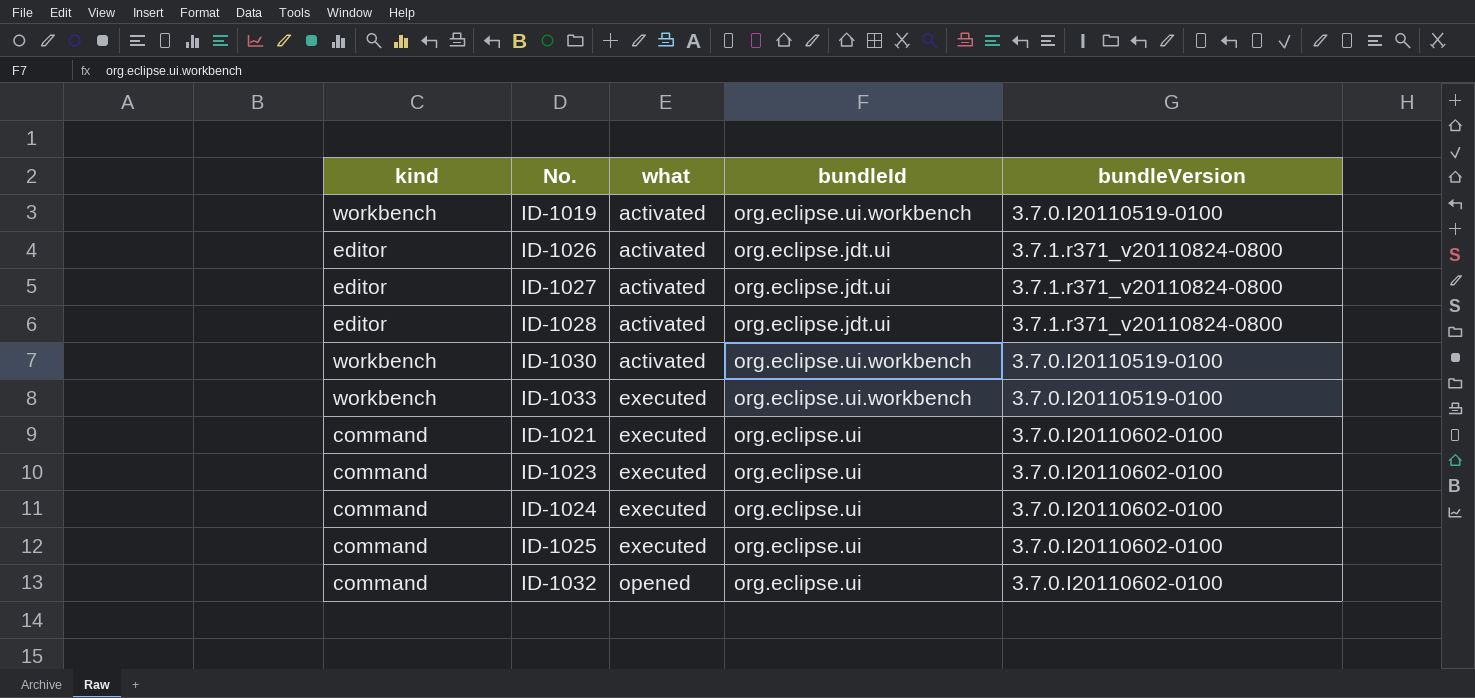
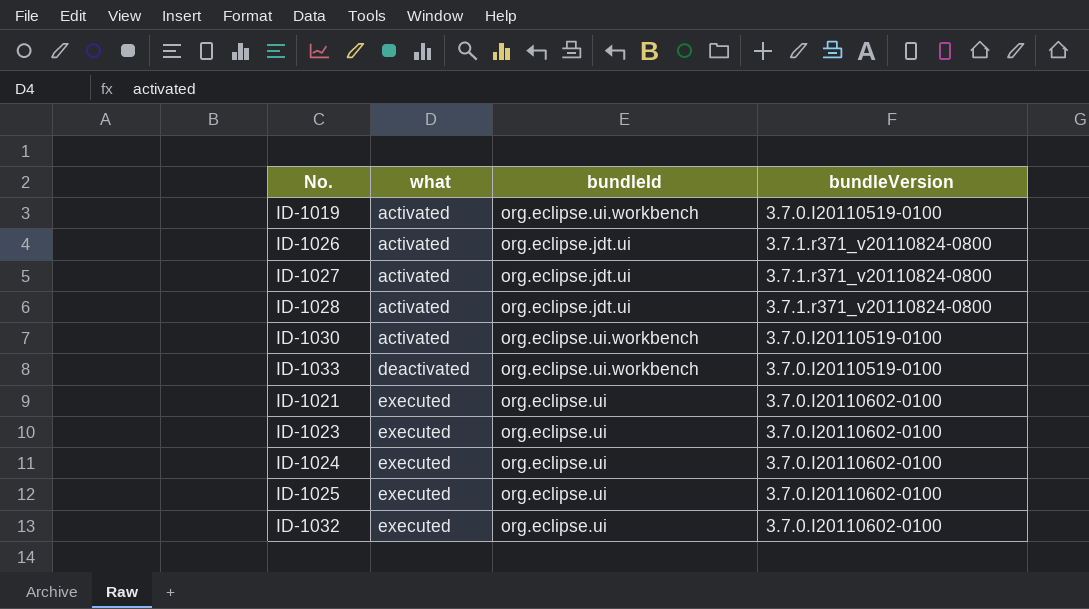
column kind | position: 1 -> none
ID-1033 | what: executed -> deactivated
ID-1032 | what: opened -> executed

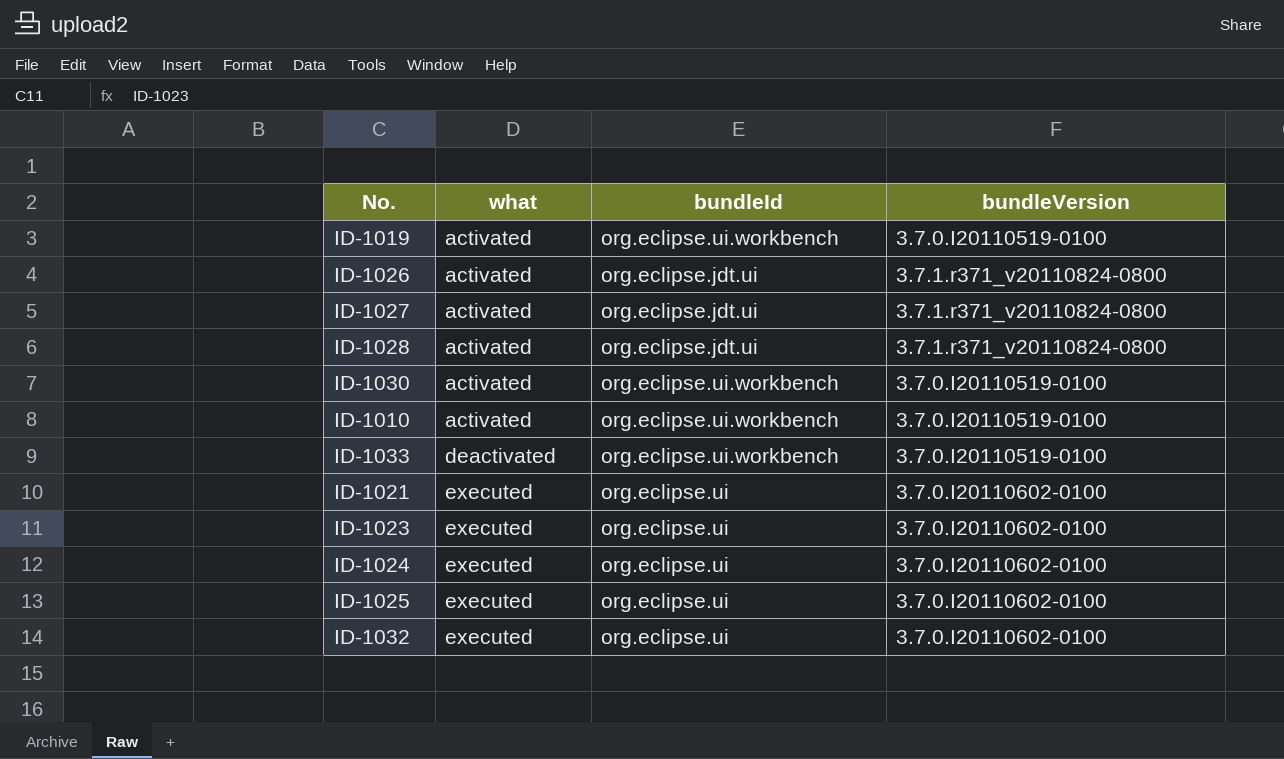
row ID-1010: none -> activated | org.eclipse.ui.workbench | 3.7.0.I20110519-0100

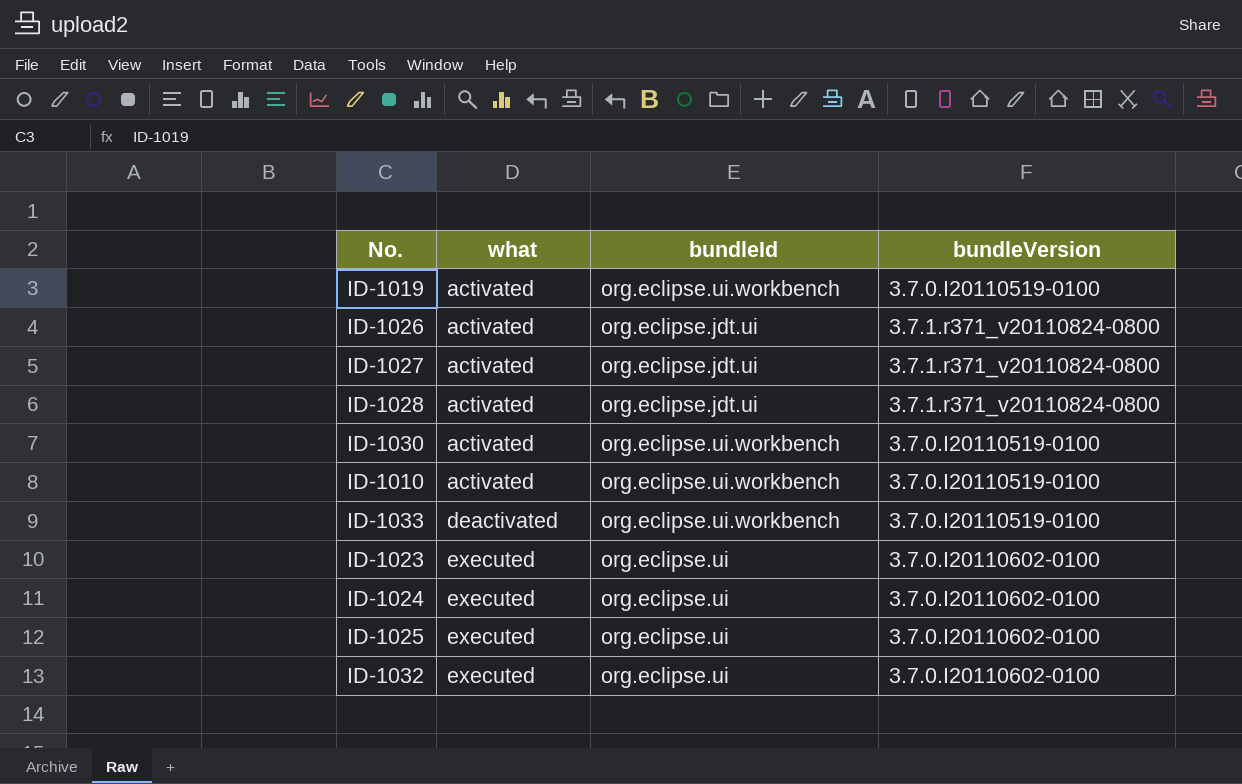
row ID-1021: executed | org.eclipse.ui | 3.7.0.I20110602-0100 -> none

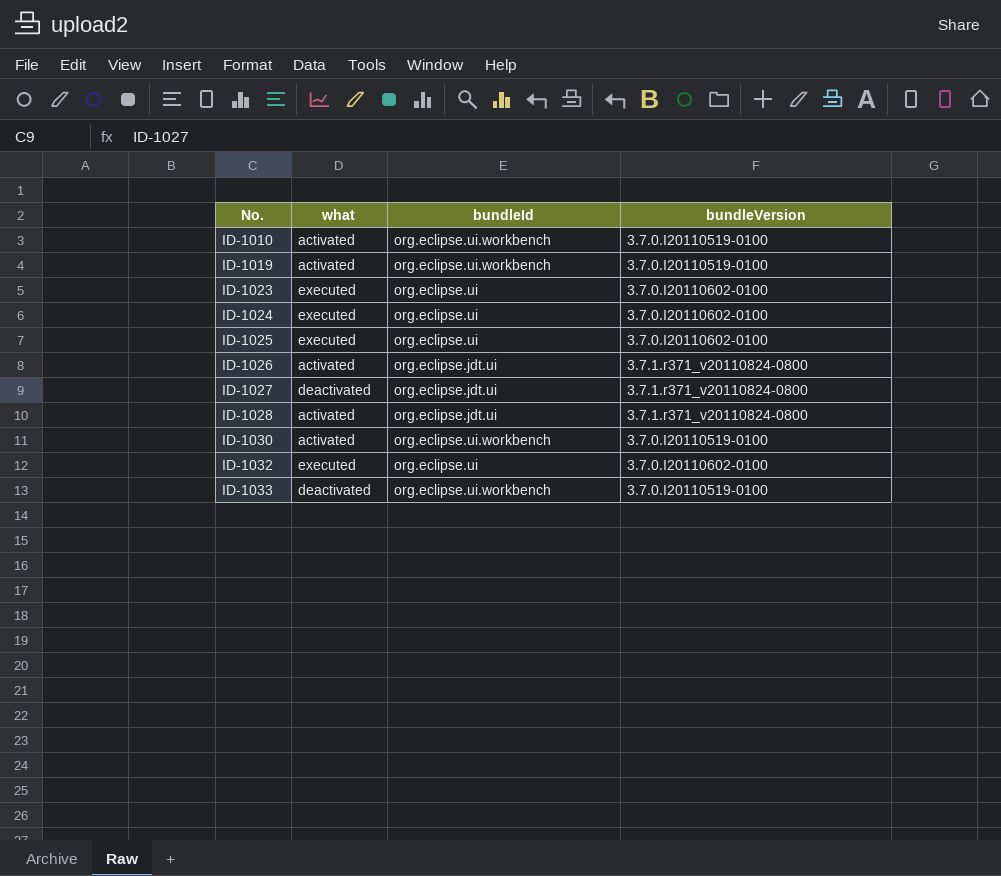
row order: what ascending -> No. ascending
ID-1027 | what: activated -> deactivated

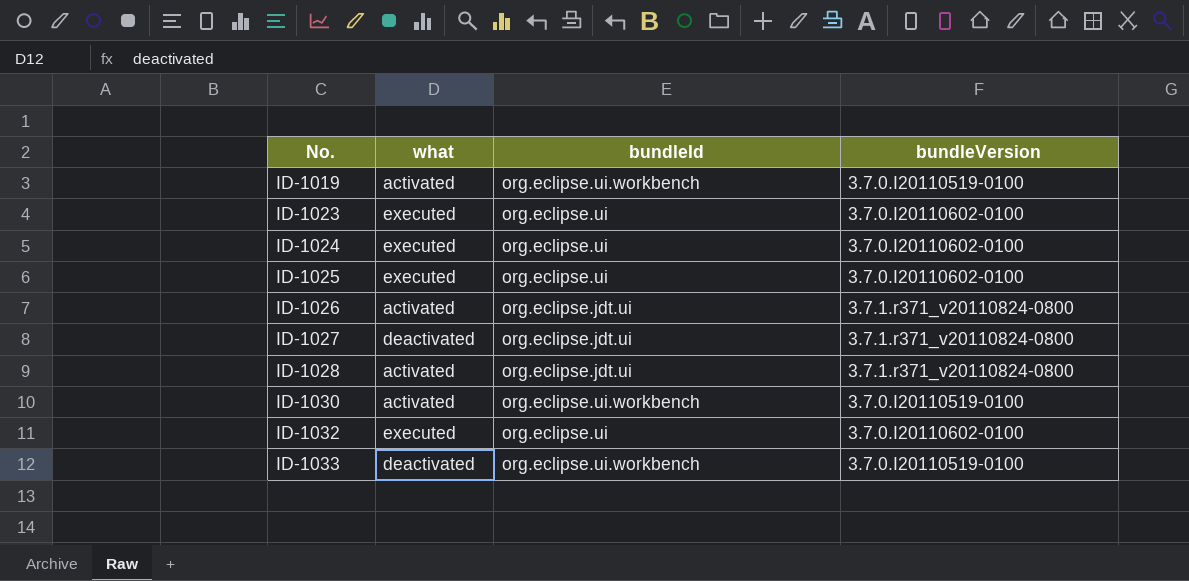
row ID-1010: activated | org.eclipse.ui.workbench | 3.7.0.I20110519-0100 -> none

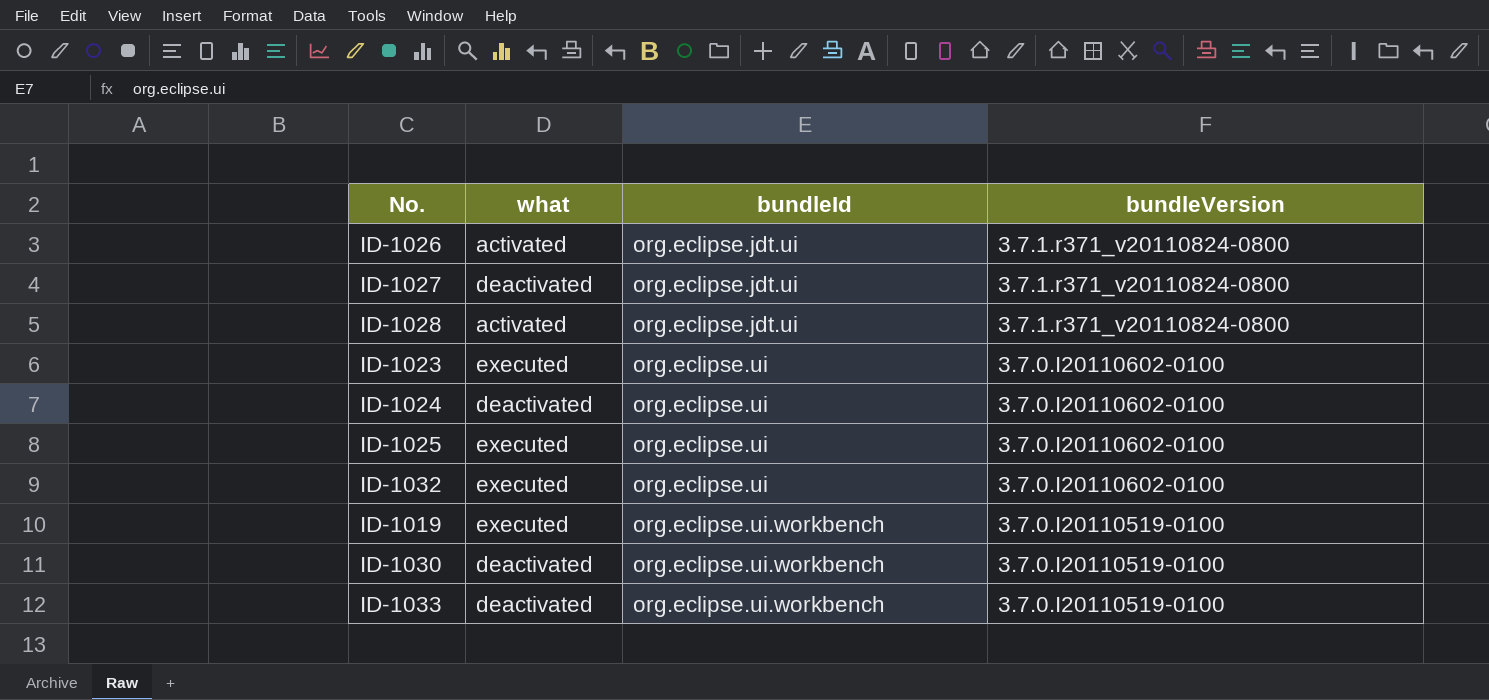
row order: No. ascending -> bundleId ascending
ID-1024 | what: executed -> deactivated
ID-1019 | what: activated -> executed
ID-1030 | what: activated -> deactivated

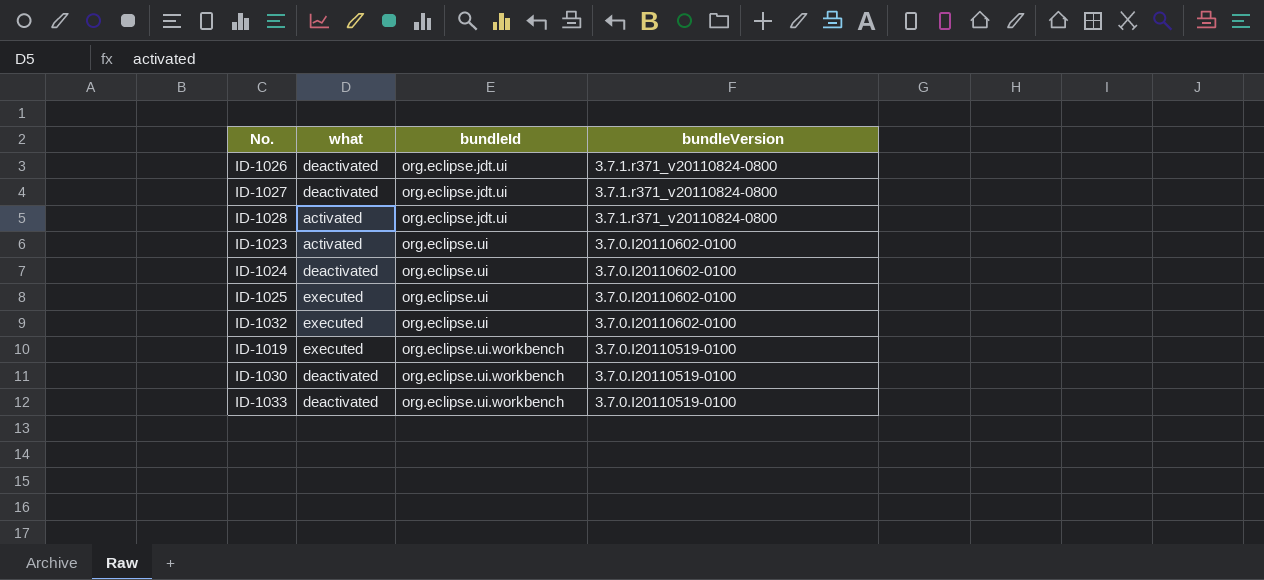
ID-1026 | what: activated -> deactivated
ID-1023 | what: executed -> activated

